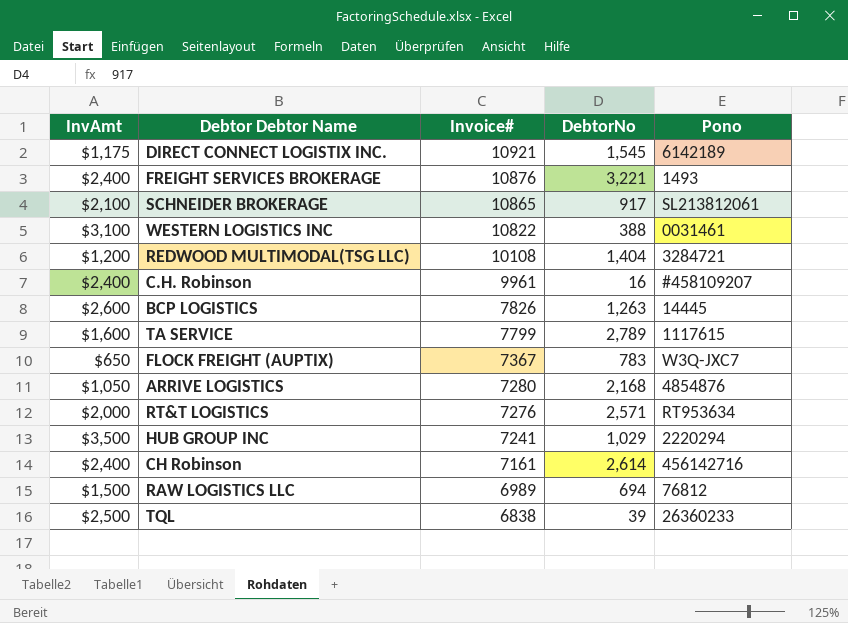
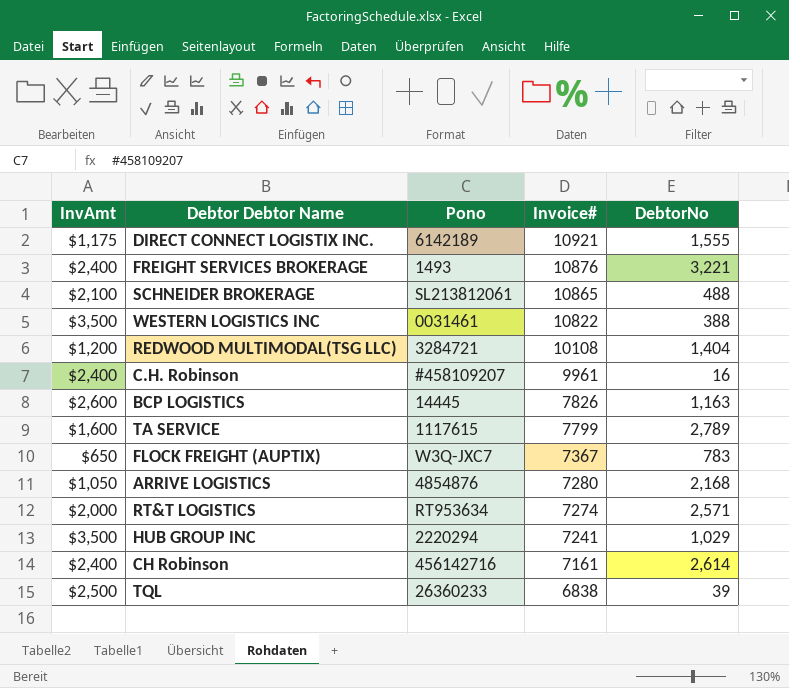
column Pono | position: 5 -> 3
row RAW LOGISTICS LLC: $1,500 | 6989 | 694 | 76812 -> none
DIRECT CONNECT LOGISTIX INC. | DebtorNo: 1,545 -> 1,555
SCHNEIDER BROKERAGE | DebtorNo: 917 -> 488
WESTERN LOGISTICS INC | InvAmt: $3,100 -> $3,500
BCP LOGISTICS | DebtorNo: 1,263 -> 1,163
RT&T LOGISTICS | Invoice#: 7276 -> 7274

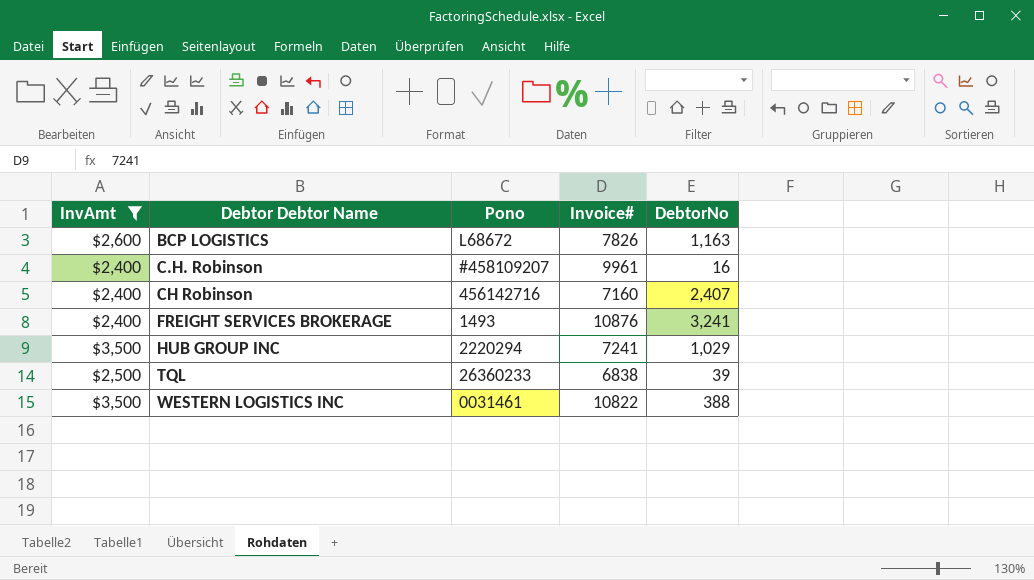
filter: none -> InvAmt >= $2,400
row order: Invoice# descending -> Debtor Debtor Name ascending
BCP LOGISTICS | Pono: 14445 -> L68672
CH Robinson | Invoice#: 7161 -> 7160
CH Robinson | DebtorNo: 2,614 -> 2,407
FREIGHT SERVICES BROKERAGE | DebtorNo: 3,221 -> 3,241

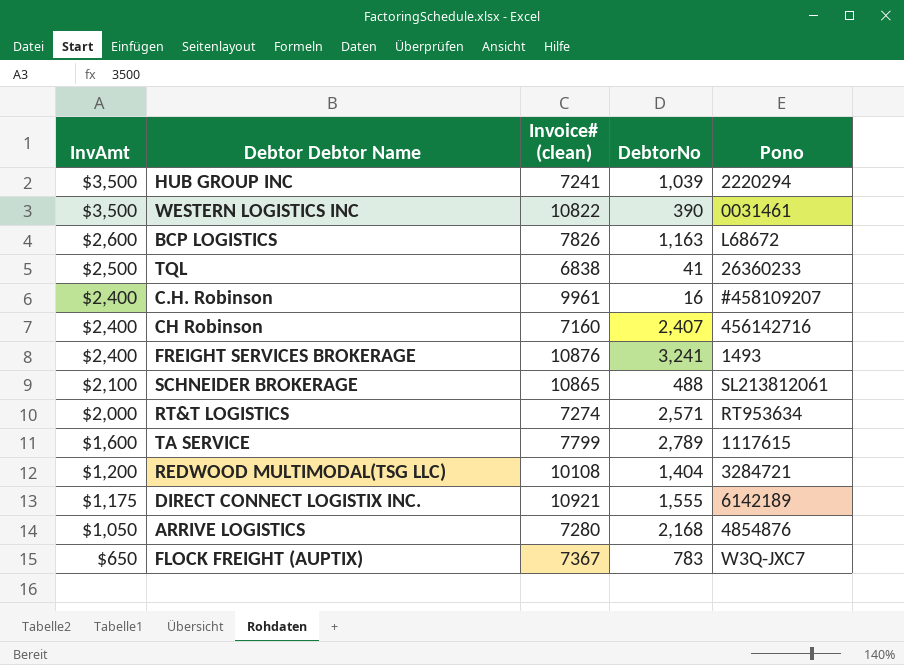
filter: InvAmt >= $2,400 -> none
row order: Debtor Debtor Name ascending -> InvAmt descending
column name: Invoice# -> Invoice# (clean)
column Pono | position: 3 -> 5
HUB GROUP INC | DebtorNo: 1,029 -> 1,039
WESTERN LOGISTICS INC | DebtorNo: 388 -> 390
TQL | DebtorNo: 39 -> 41

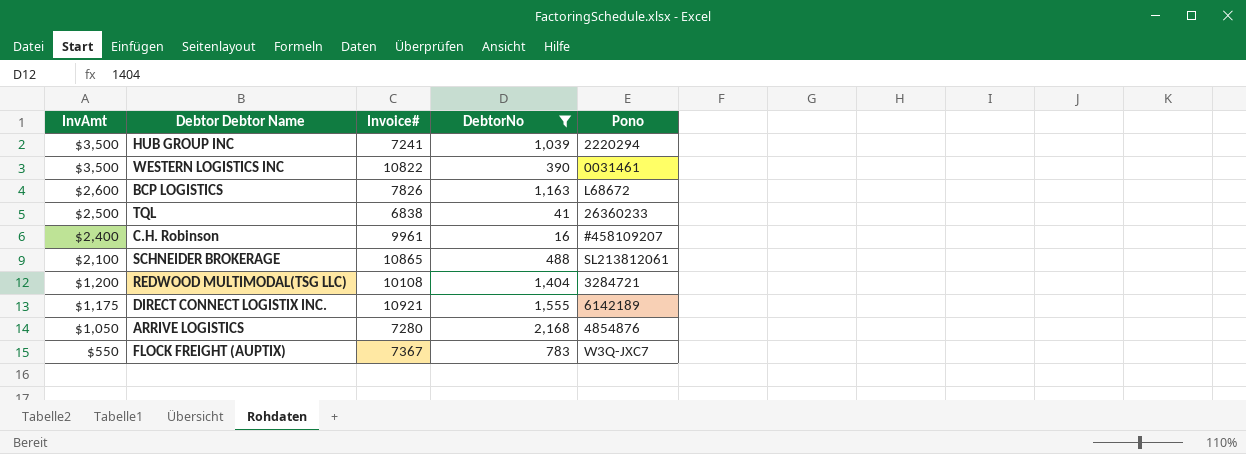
filter: none -> DebtorNo <= 2,168
column name: Invoice# (clean) -> Invoice#
FLOCK FREIGHT (AUPTIX) | InvAmt: $650 -> $550

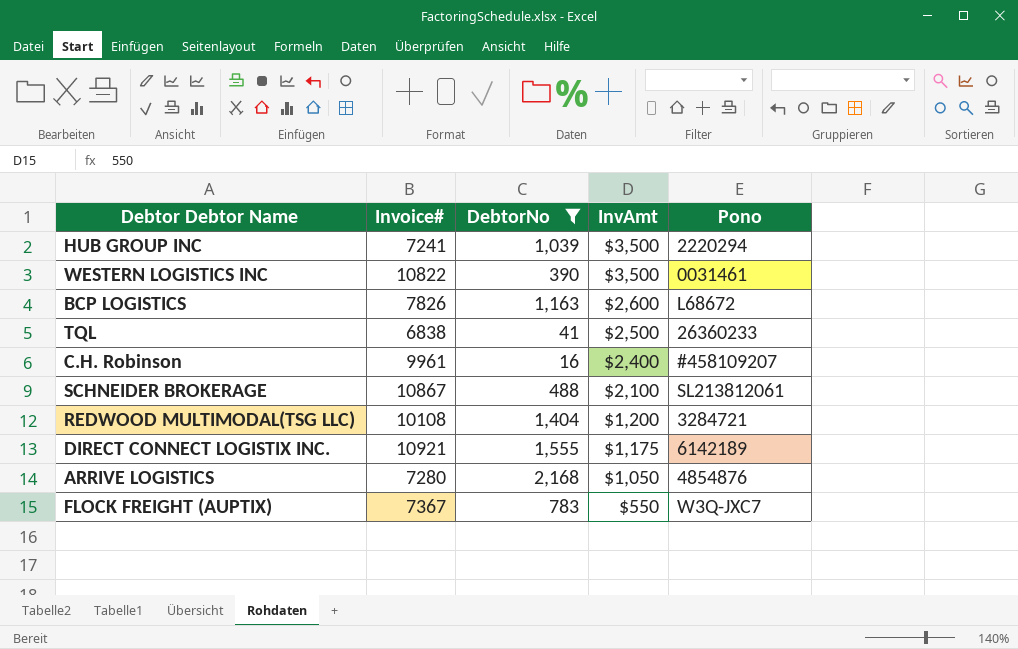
column InvAmt | position: 1 -> 4
SCHNEIDER BROKERAGE | Invoice#: 10865 -> 10867

